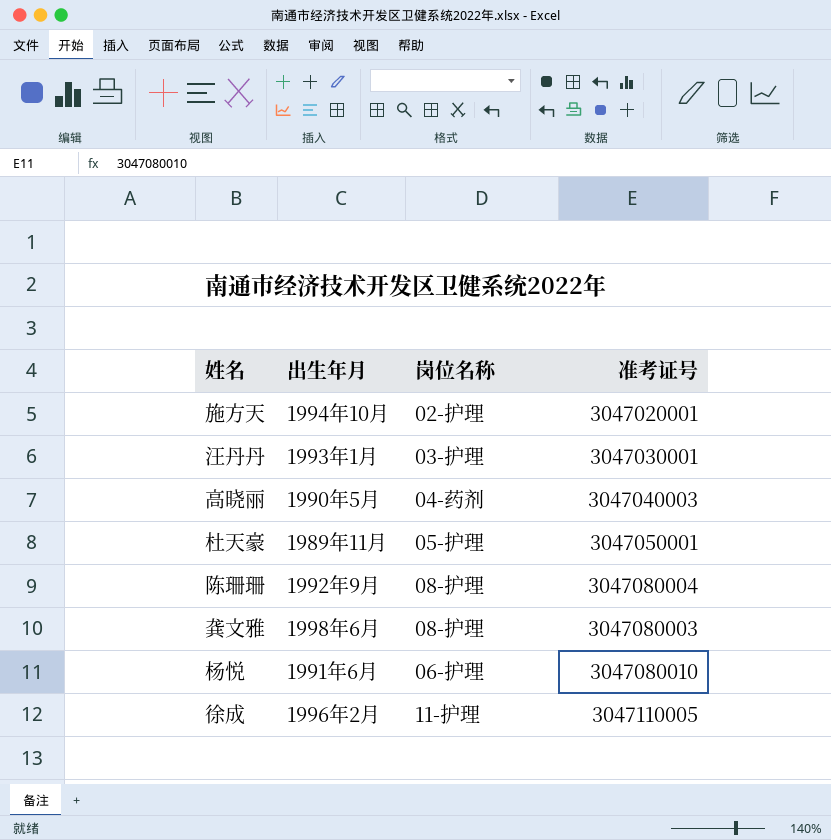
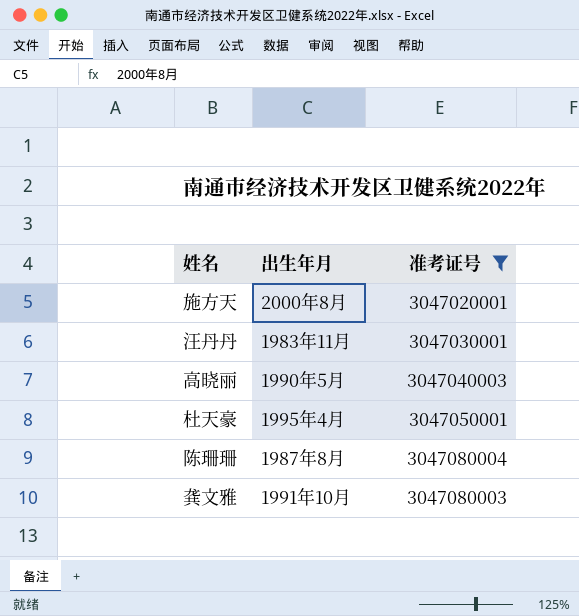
filter: none -> 准考证号 <= 3047080004
column 岗位名称 | position: 3 -> none
施方天 | 出生年月: 1994年10月 -> 2000年8月
汪丹丹 | 出生年月: 1993年1月 -> 1983年11月
杜天豪 | 出生年月: 1989年11月 -> 1995年4月
陈珊珊 | 出生年月: 1992年9月 -> 1987年8月
龚文雅 | 出生年月: 1998年6月 -> 1991年10月

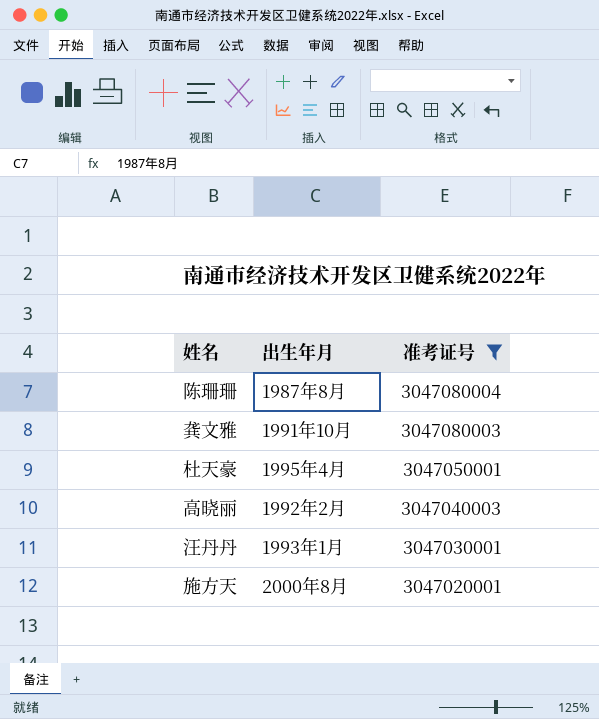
row order: none -> 准考证号 descending
高晓丽 | 出生年月: 1990年5月 -> 1992年2月
汪丹丹 | 出生年月: 1983年11月 -> 1993年1月

